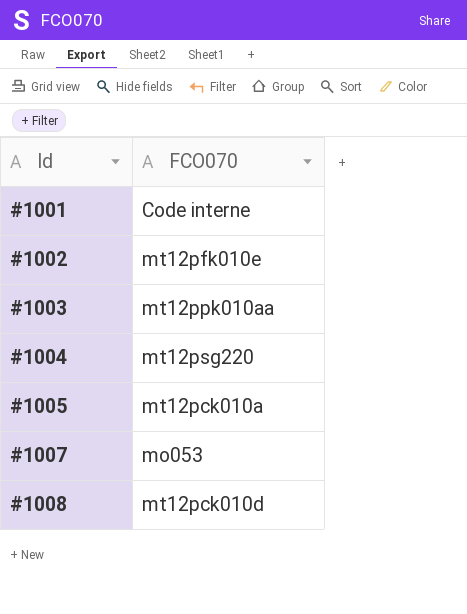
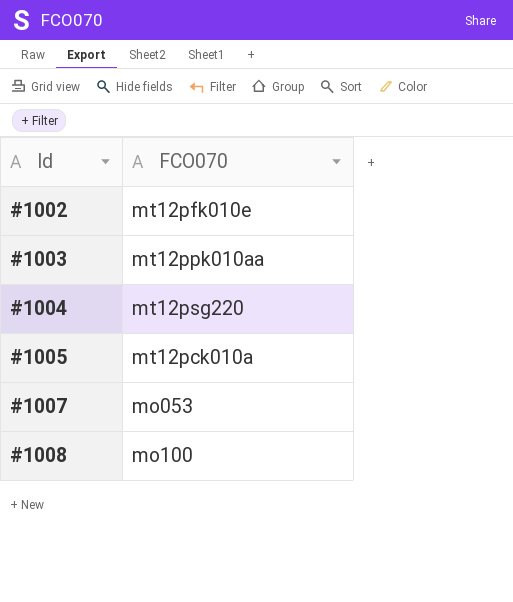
row #1001: Code interne -> none
#1008 | FCO070: mt12pck010d -> mo100

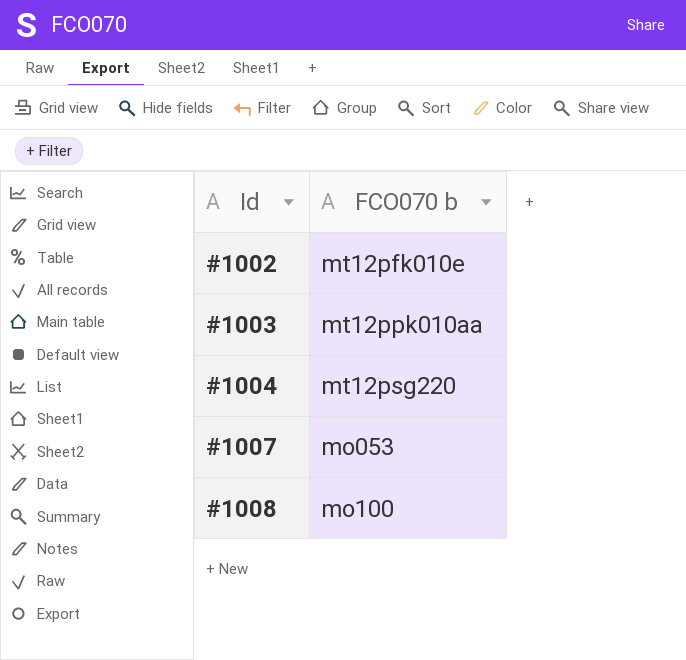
column name: FCO070 -> FCO070 b
row #1005: mt12pck010a -> none

